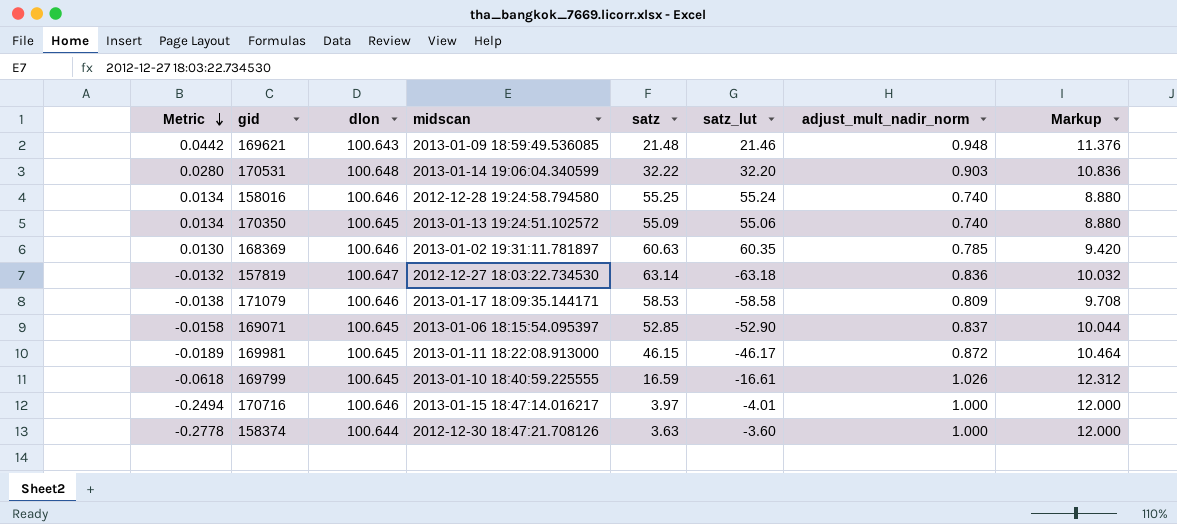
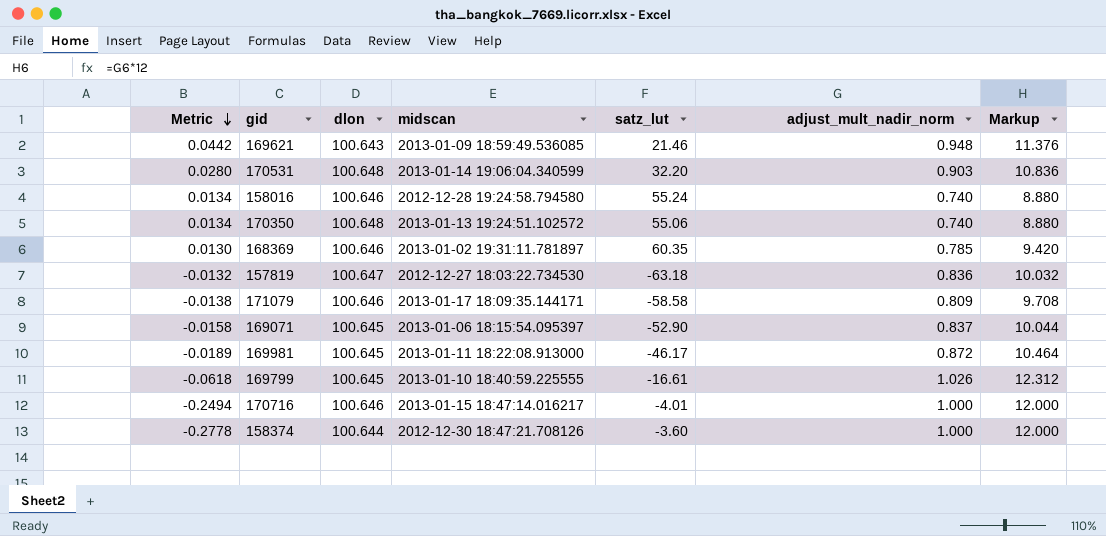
column satz | position: 5 -> none
170350 | dlon: 100.645 -> 100.648

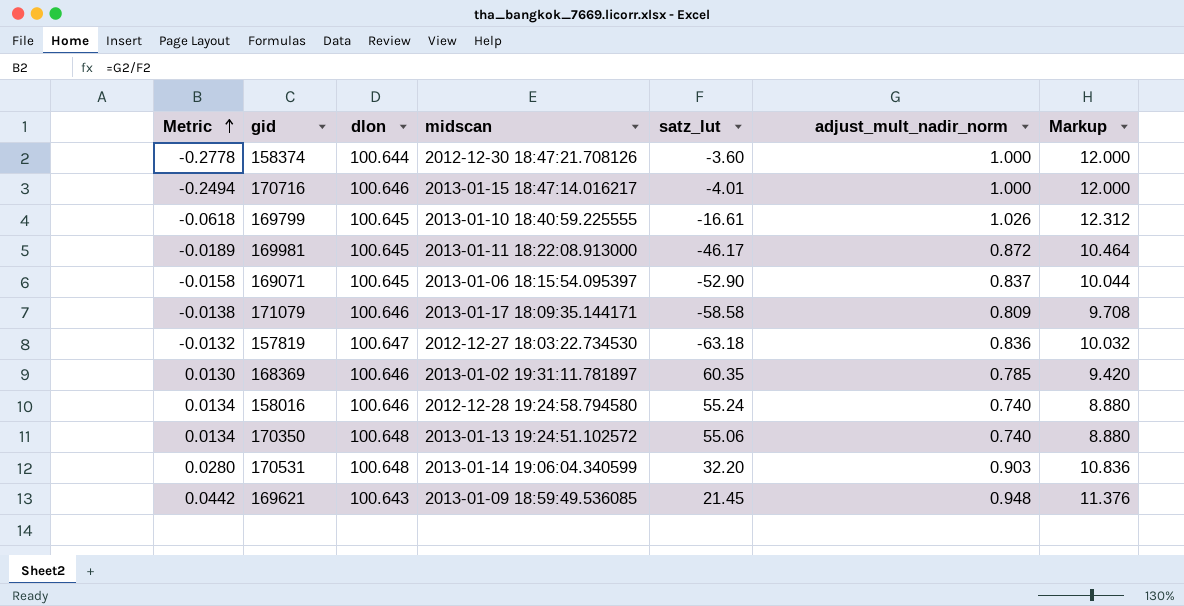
row order: Metric descending -> Metric ascending
169621 | satz_lut: 21.46 -> 21.45

